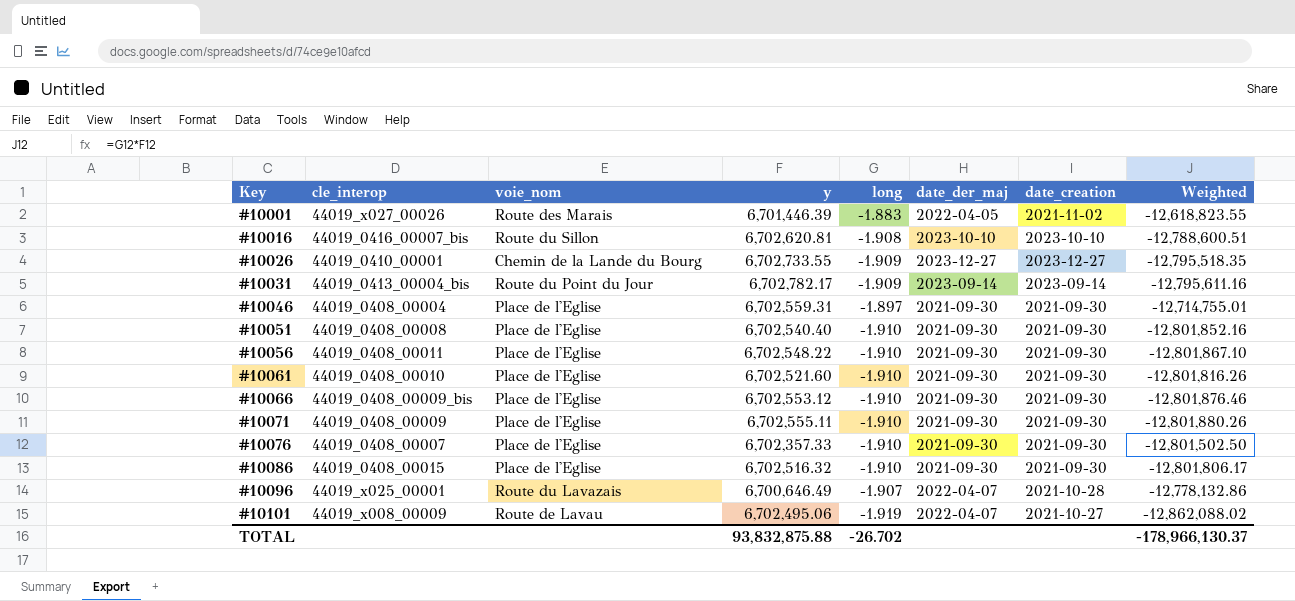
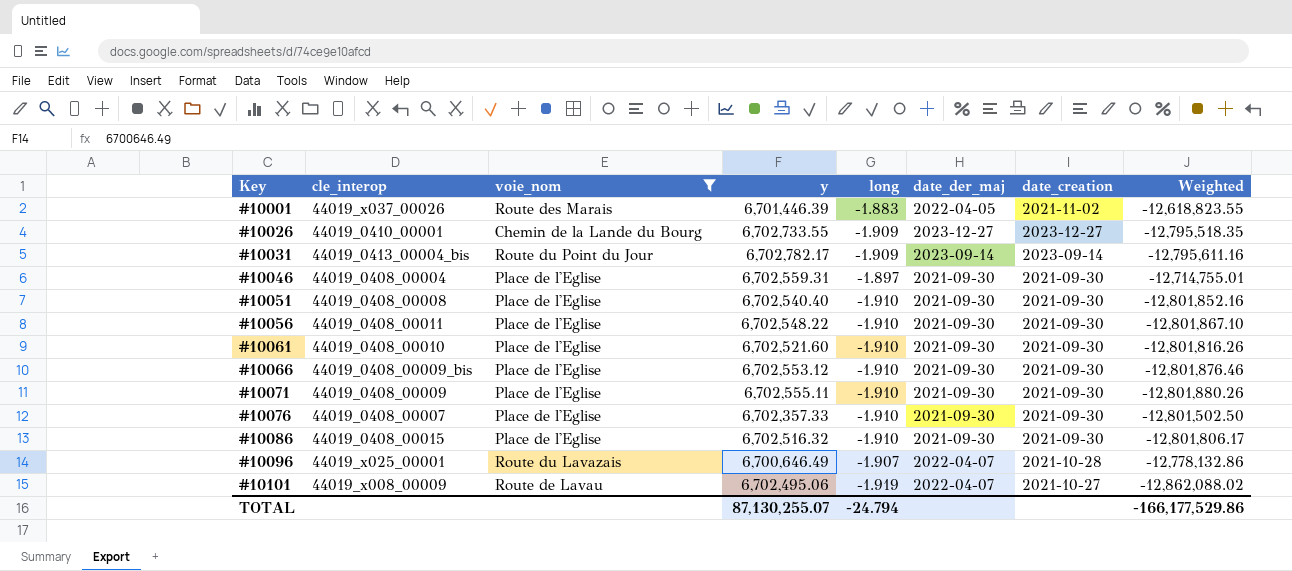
filter: none -> voie_nom != Route du Sillon
#10001 | cle_interop: 44019_x027_00026 -> 44019_x037_00026
TOTAL | y: 93,832,875.88 -> 87,130,255.07
TOTAL | long: -26.702 -> -24.794
TOTAL | Weighted: -178,966,130.37 -> -166,177,529.86

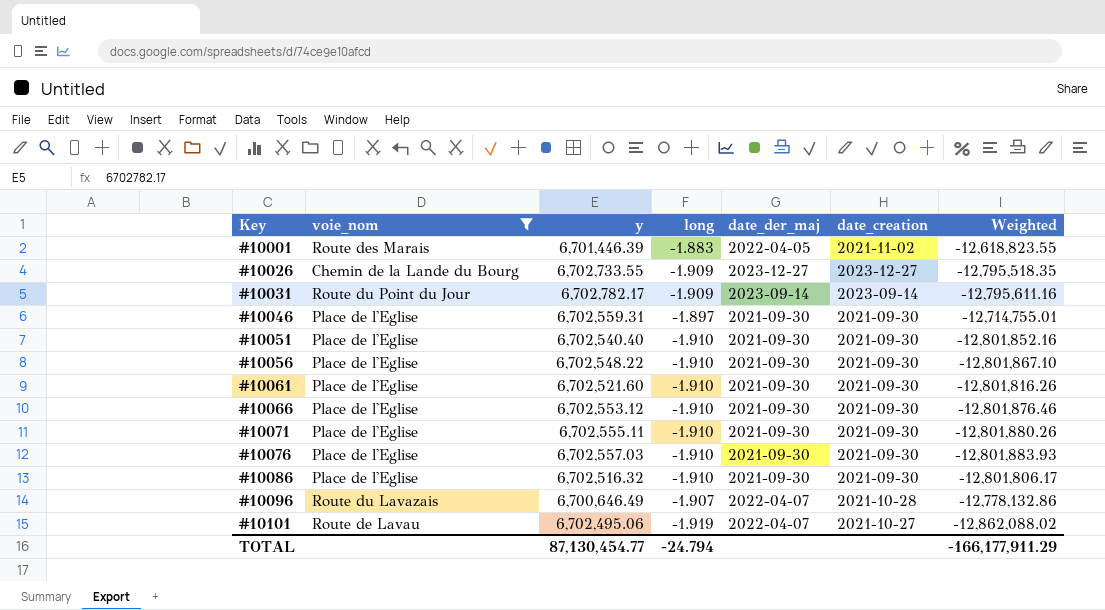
column cle_interop | position: 2 -> none
#10076 | y: 6,702,357.33 -> 6,702,557.03
#10076 | Weighted: -12,801,502.50 -> -12,801,883.93
TOTAL | y: 87,130,255.07 -> 87,130,454.77
TOTAL | Weighted: -166,177,529.86 -> -166,177,911.29

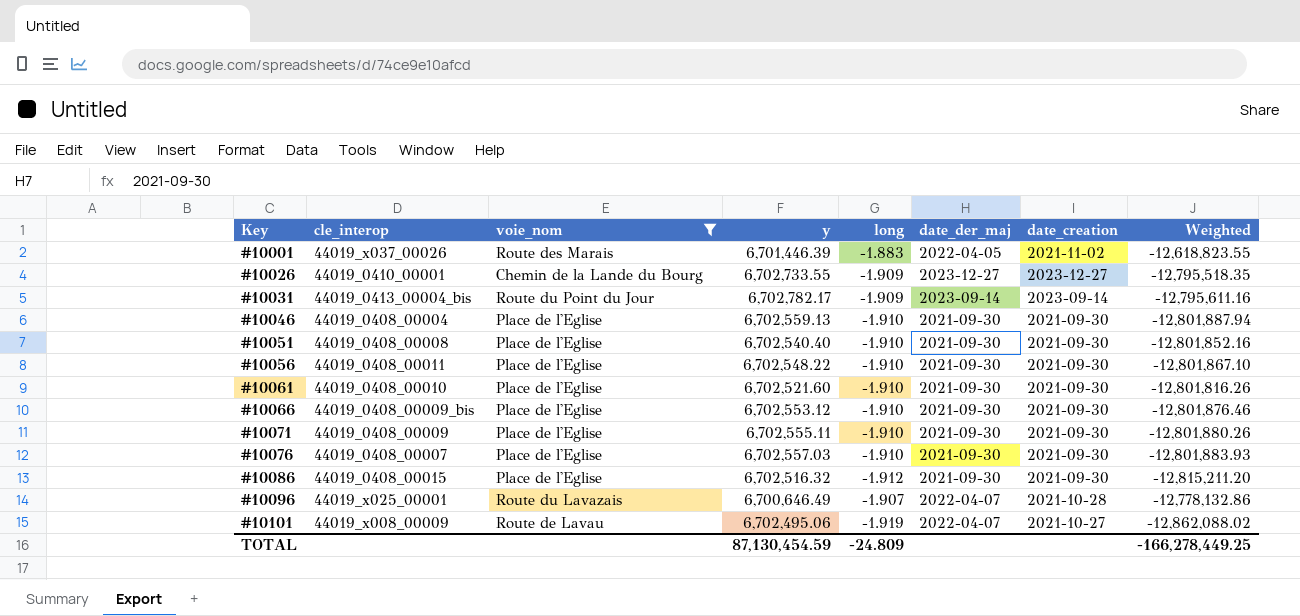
column cle_interop | position: none -> 2
#10046 | y: 6,702,559.31 -> 6,702,559.13
#10046 | long: -1.897 -> -1.910
#10046 | Weighted: -12,714,755.01 -> -12,801,887.94
#10086 | long: -1.910 -> -1.912
#10086 | Weighted: -12,801,806.17 -> -12,815,211.20
TOTAL | y: 87,130,454.77 -> 87,130,454.59
TOTAL | long: -24.794 -> -24.809
TOTAL | Weighted: -166,177,911.29 -> -166,278,449.25

